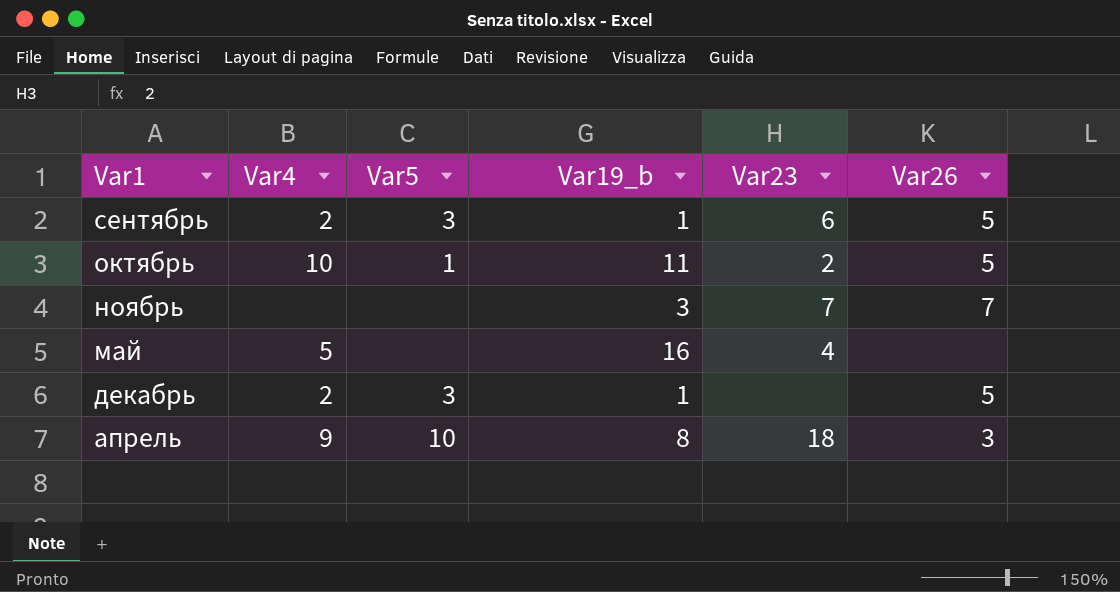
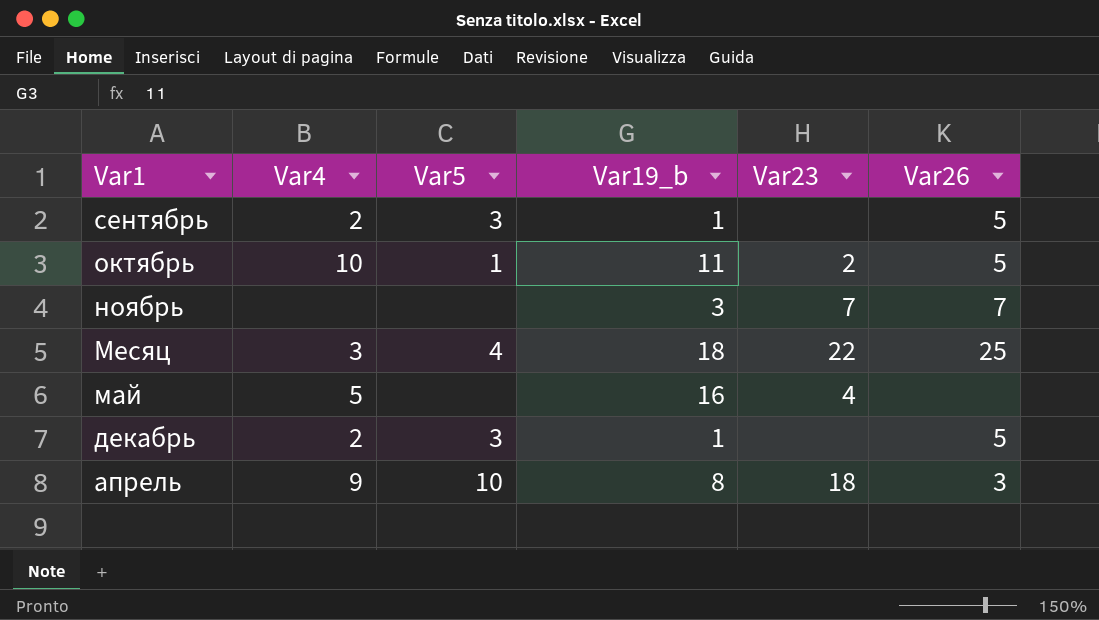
сентябрь | Var23: 6 -> none
row Месяц: none -> 3 | 4 | 18 | 22 | 25

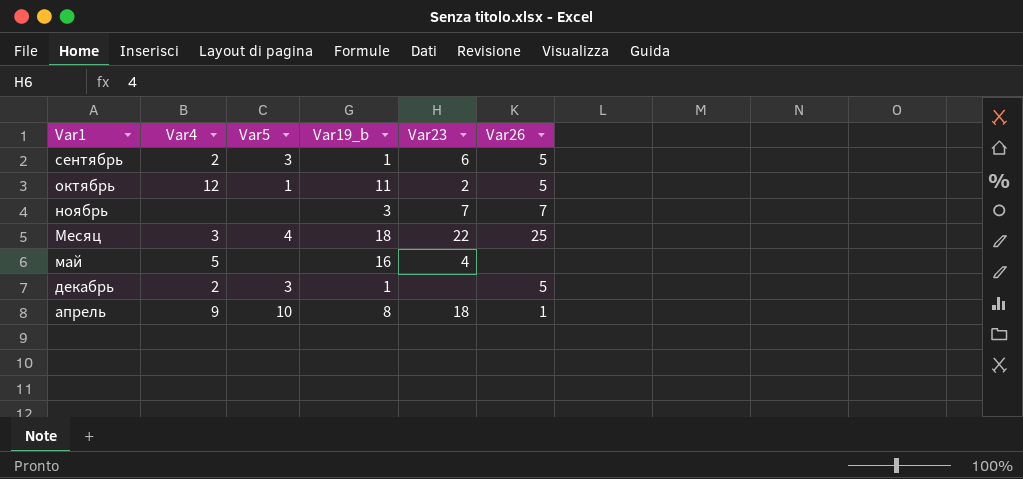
сентябрь | Var23: none -> 6
октябрь | Var4: 10 -> 12
апрель | Var26: 3 -> 1

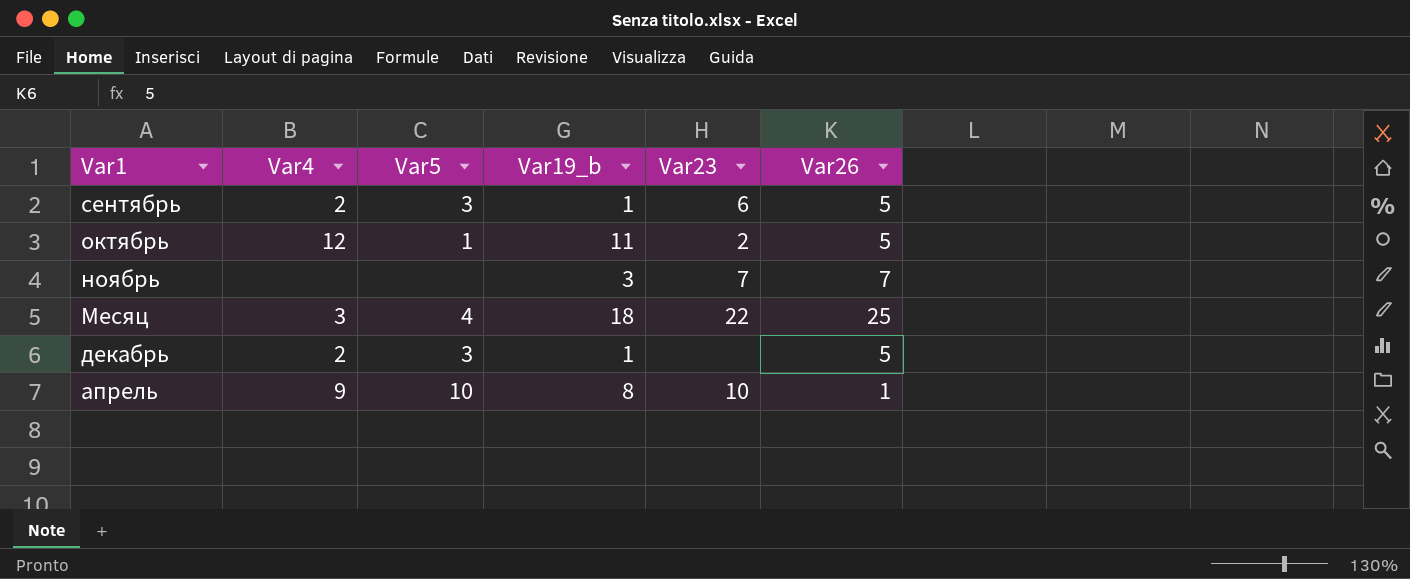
row май: 5 | none | 16 | 4 | none -> none
апрель | Var23: 18 -> 10

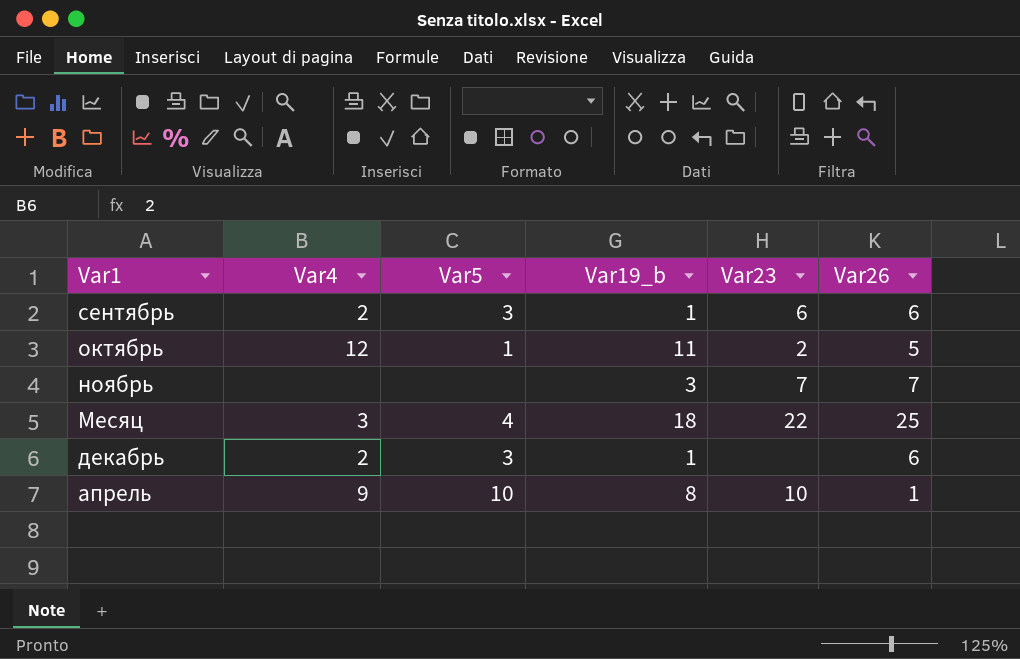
сентябрь | Var26: 5 -> 6
декабрь | Var26: 5 -> 6

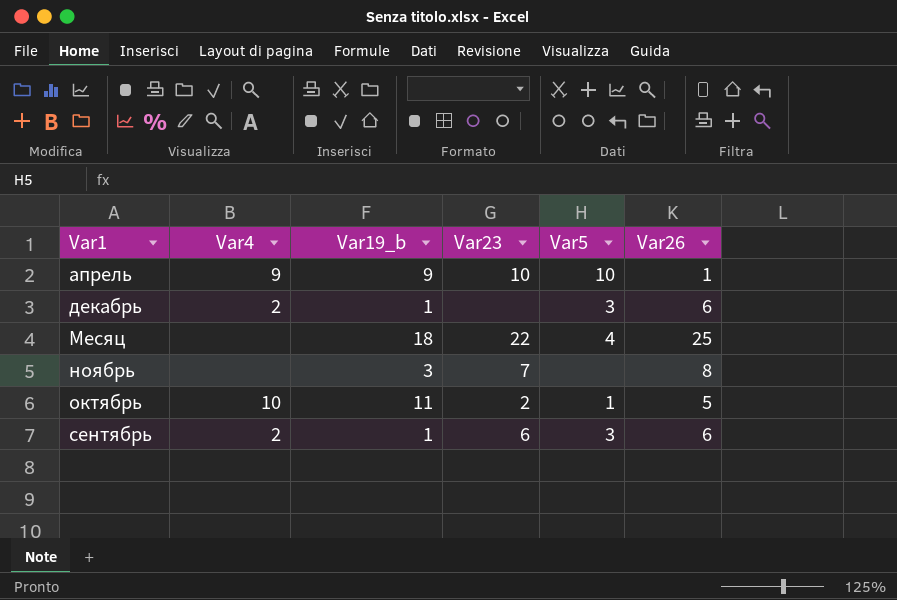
row order: Var1 descending -> Var1 ascending
column Var5 | position: 3 -> 5
апрель | Var19_b: 8 -> 9
Месяц | Var4: 3 -> none
ноябрь | Var26: 7 -> 8
октябрь | Var4: 12 -> 10

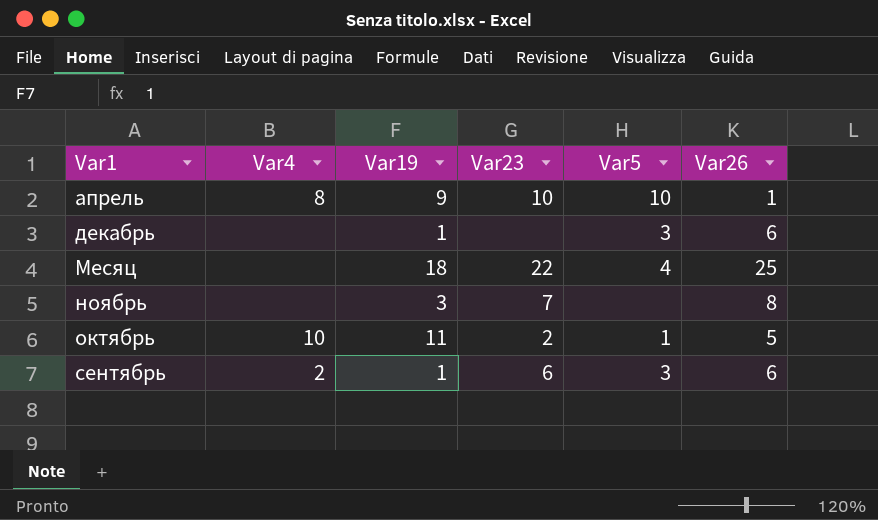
column name: Var19_b -> Var19
апрель | Var4: 9 -> 8
декабрь | Var4: 2 -> none

